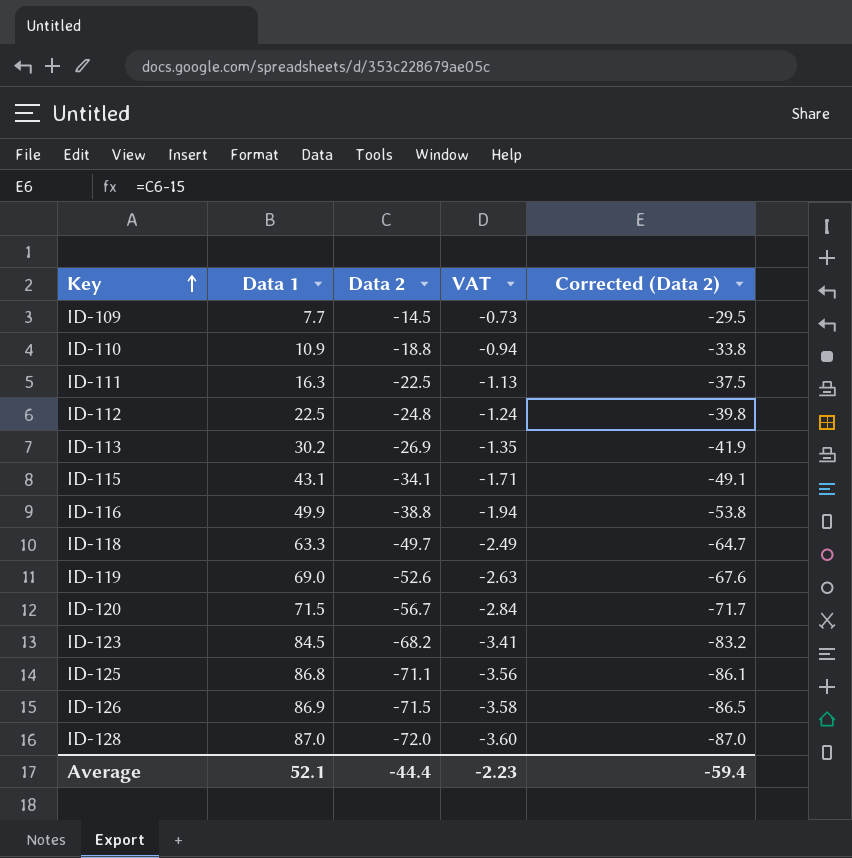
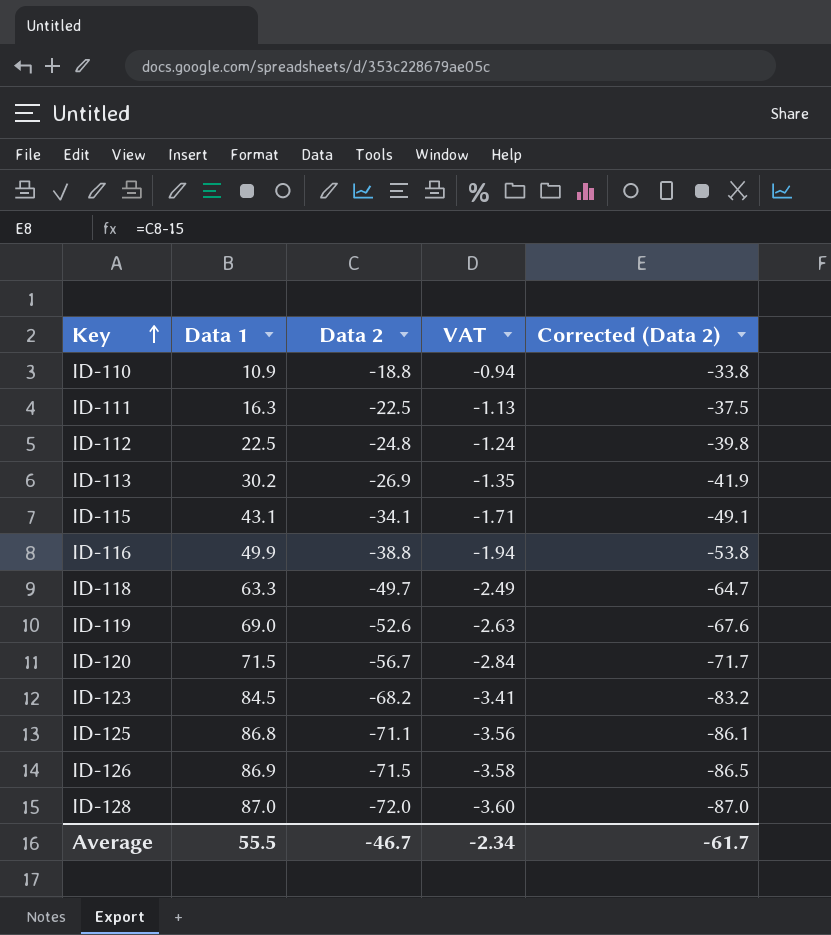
row ID-109: 7.7 | -14.5 | -0.73 | -29.5 -> none
Average | Data 1: 52.1 -> 55.5
Average | Data 2: -44.4 -> -46.7
Average | VAT: -2.23 -> -2.34
Average | Corrected (Data 2): -59.4 -> -61.7

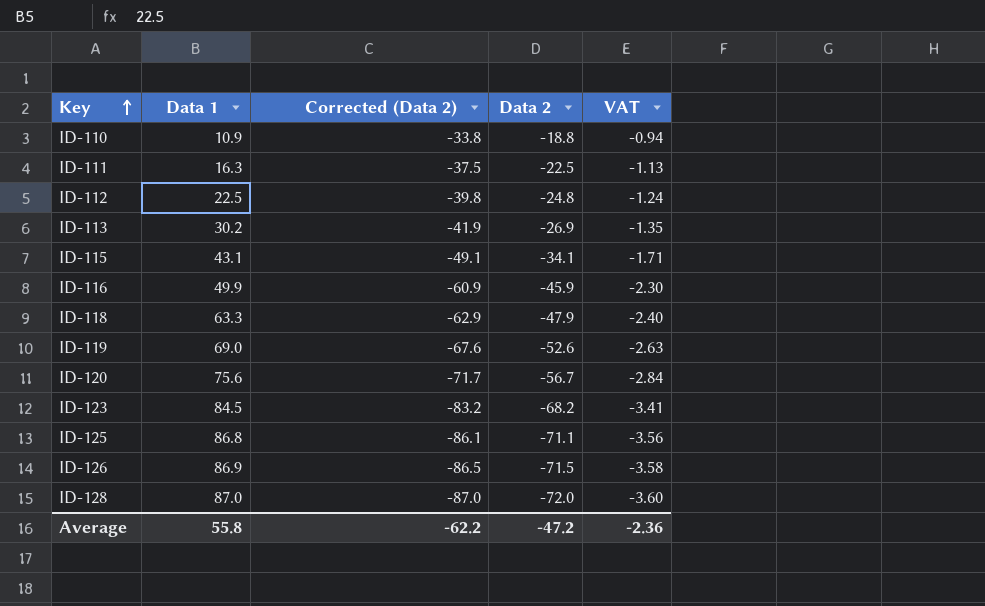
column Corrected (Data 2) | position: 5 -> 3
ID-116 | Corrected (Data 2): -53.8 -> -60.9
ID-116 | Data 2: -38.8 -> -45.9
ID-116 | VAT: -1.94 -> -2.30
ID-118 | Corrected (Data 2): -64.7 -> -62.9
ID-118 | Data 2: -49.7 -> -47.9
ID-118 | VAT: -2.49 -> -2.40
ID-120 | Data 1: 71.5 -> 75.6
Average | Data 1: 55.5 -> 55.8
Average | Corrected (Data 2): -61.7 -> -62.2
Average | Data 2: -46.7 -> -47.2
Average | VAT: -2.34 -> -2.36

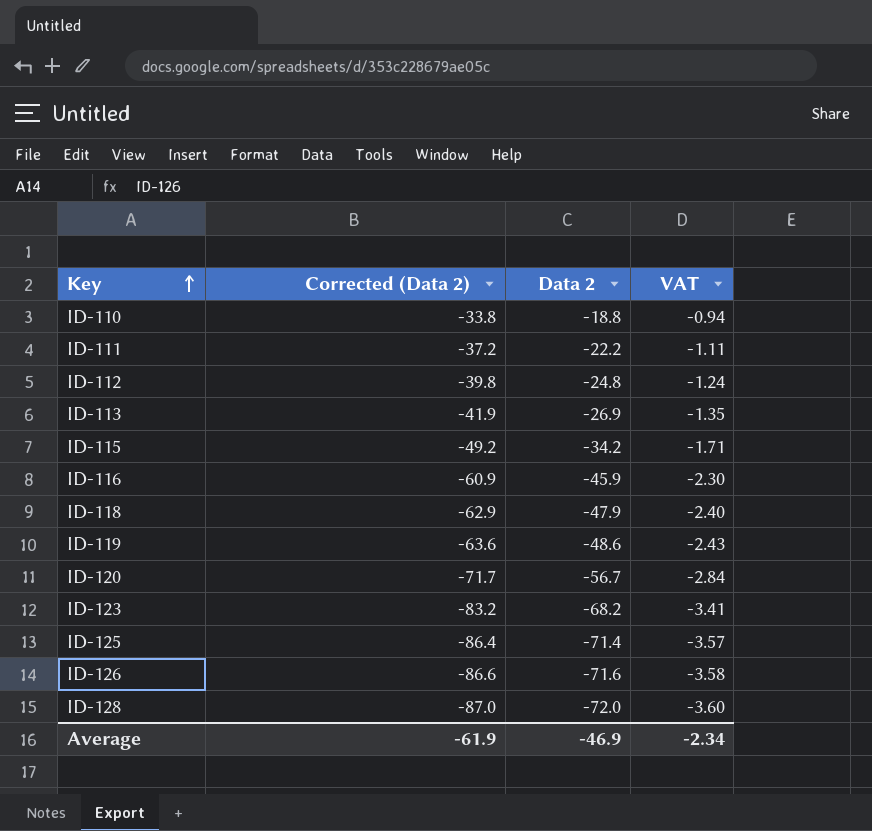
column Data 1 | position: 2 -> none
ID-111 | Corrected (Data 2): -37.5 -> -37.2
ID-111 | Data 2: -22.5 -> -22.2
ID-111 | VAT: -1.13 -> -1.11
ID-115 | Corrected (Data 2): -49.1 -> -49.2
ID-115 | Data 2: -34.1 -> -34.2
ID-119 | Corrected (Data 2): -67.6 -> -63.6
ID-119 | Data 2: -52.6 -> -48.6
ID-119 | VAT: -2.63 -> -2.43
ID-125 | Corrected (Data 2): -86.1 -> -86.4
ID-125 | Data 2: -71.1 -> -71.4
ID-125 | VAT: -3.56 -> -3.57
ID-126 | Corrected (Data 2): -86.5 -> -86.6
ID-126 | Data 2: -71.5 -> -71.6
Average | Corrected (Data 2): -62.2 -> -61.9
Average | Data 2: -47.2 -> -46.9
Average | VAT: -2.36 -> -2.34

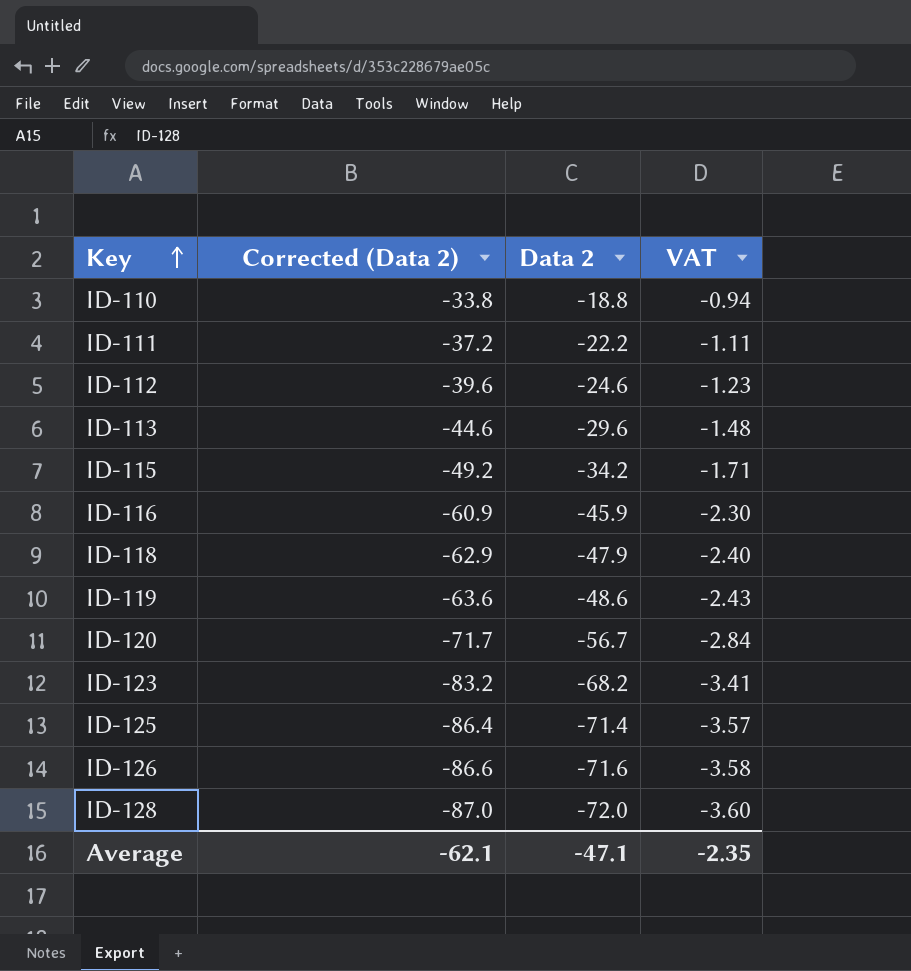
ID-112 | Corrected (Data 2): -39.8 -> -39.6
ID-112 | Data 2: -24.8 -> -24.6
ID-112 | VAT: -1.24 -> -1.23
ID-113 | Corrected (Data 2): -41.9 -> -44.6
ID-113 | Data 2: -26.9 -> -29.6
ID-113 | VAT: -1.35 -> -1.48
Average | Corrected (Data 2): -61.9 -> -62.1
Average | Data 2: -46.9 -> -47.1
Average | VAT: -2.34 -> -2.35

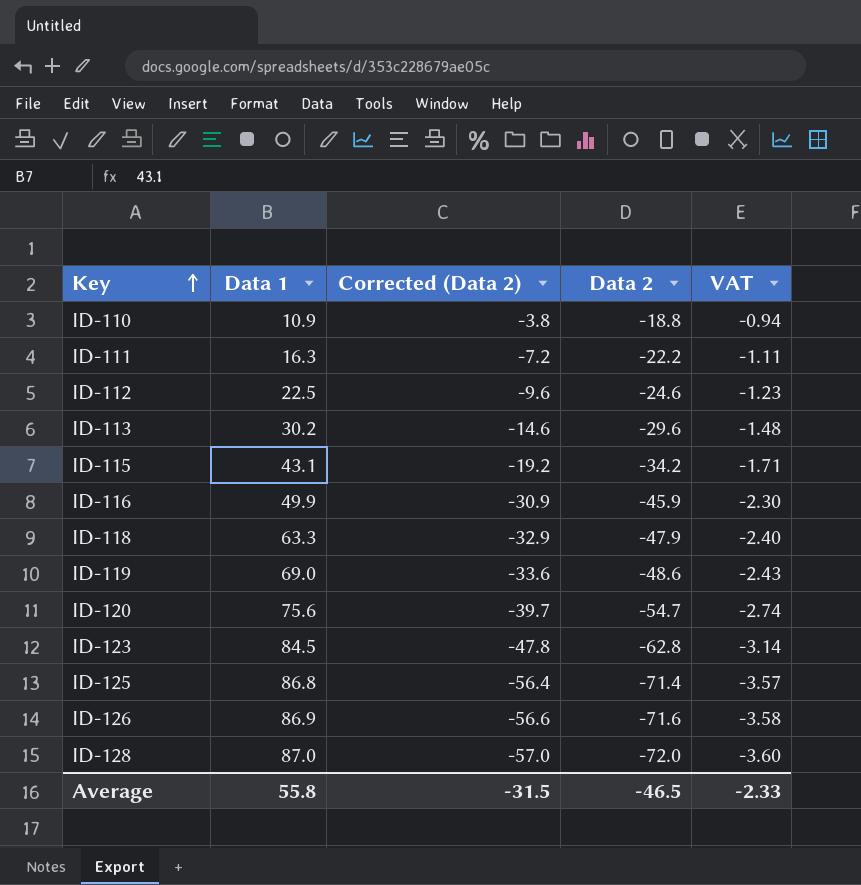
column Data 1 | position: none -> 2
column Corrected (Data 2) | formula: [Data 2] - 15 -> [Data 2] + 15
ID-120 | Data 2: -56.7 -> -54.7
ID-120 | VAT: -2.84 -> -2.74
ID-123 | Data 2: -68.2 -> -62.8
ID-123 | VAT: -3.41 -> -3.14
Average | Corrected (Data 2): -62.1 -> -31.5
Average | Data 2: -47.1 -> -46.5
Average | VAT: -2.35 -> -2.33

